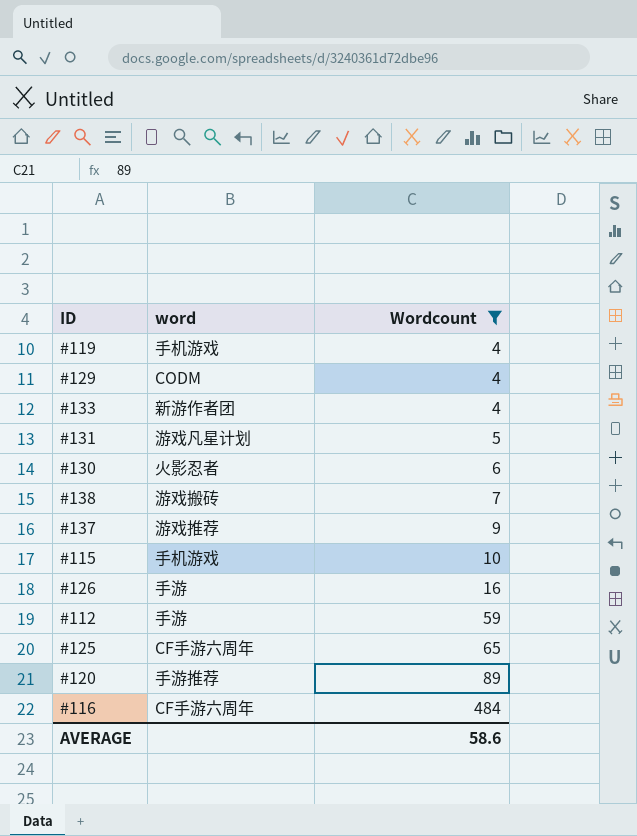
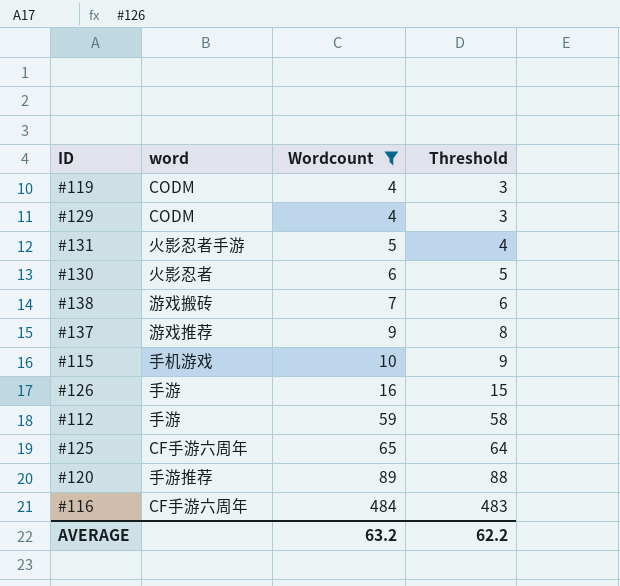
column Threshold | formula: none -> [Wordcount] - 1
row #133: 新游作者团 | 4 -> none
#119 | word: 手机游戏 -> CODM
#131 | word: 游戏凡星计划 -> 火影忍者手游
AVERAGE | Wordcount: 58.6 -> 63.2

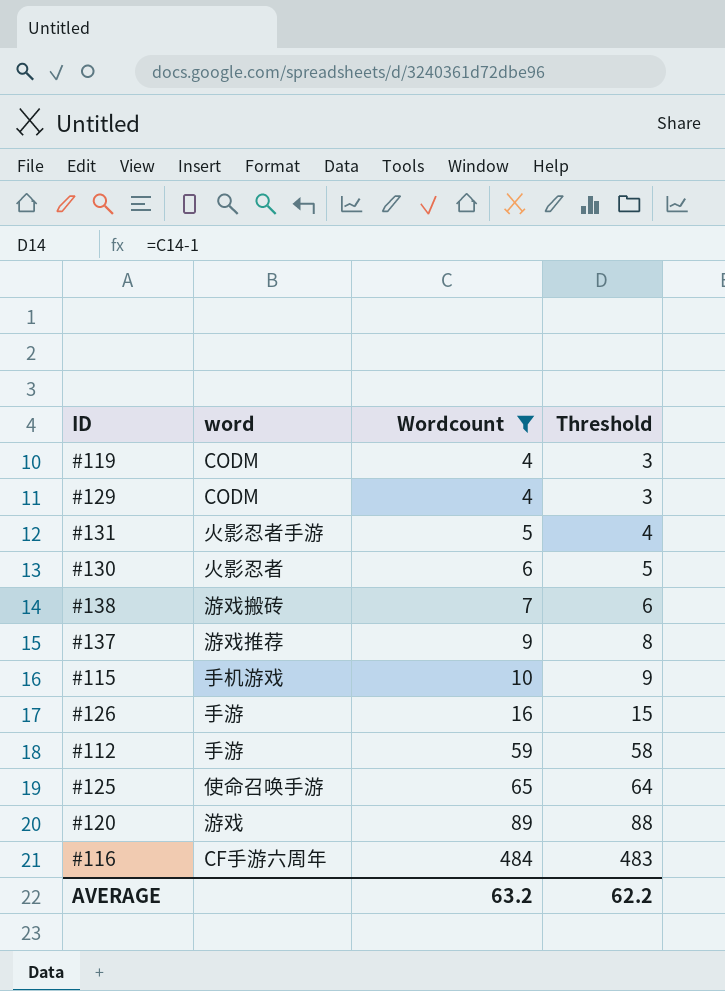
#125 | word: CF手游六周年 -> 使命召唤手游
#120 | word: 手游推荐 -> 游戏

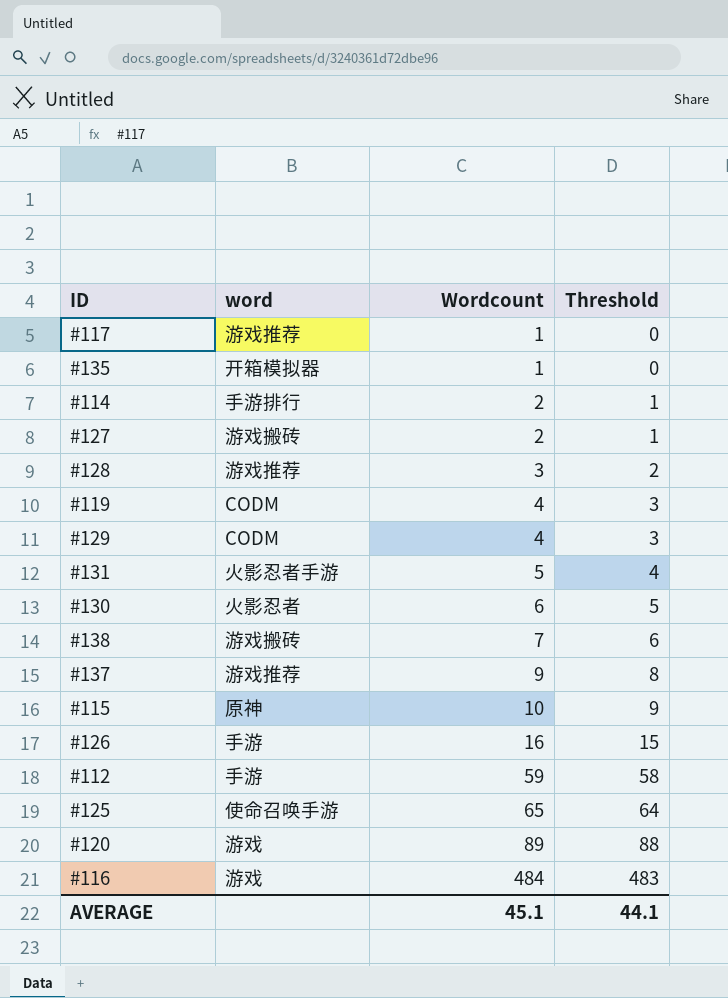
filter: Wordcount >= 4 -> none
#115 | word: 手机游戏 -> 原神
#116 | word: CF手游六周年 -> 游戏
AVERAGE | Wordcount: 63.2 -> 45.1
AVERAGE | Threshold: 62.2 -> 44.1

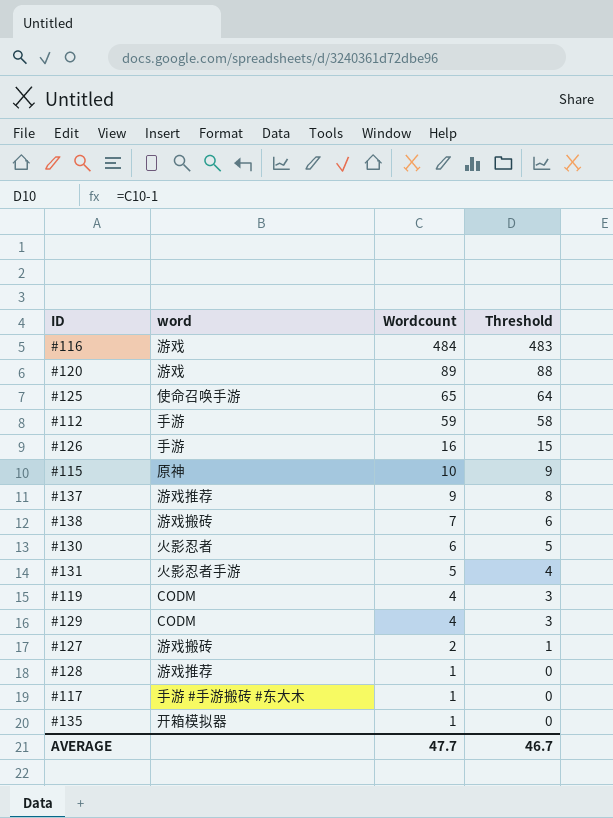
row order: Wordcount ascending -> Wordcount descending
row #114: 手游排行 | 2 | 1 -> none
#128 | Wordcount: 3 -> 1
#128 | Threshold: 2 -> 0
#117 | word: 游戏推荐 -> 手游 #手游搬砖 #东大木
AVERAGE | Wordcount: 45.1 -> 47.7
AVERAGE | Threshold: 44.1 -> 46.7

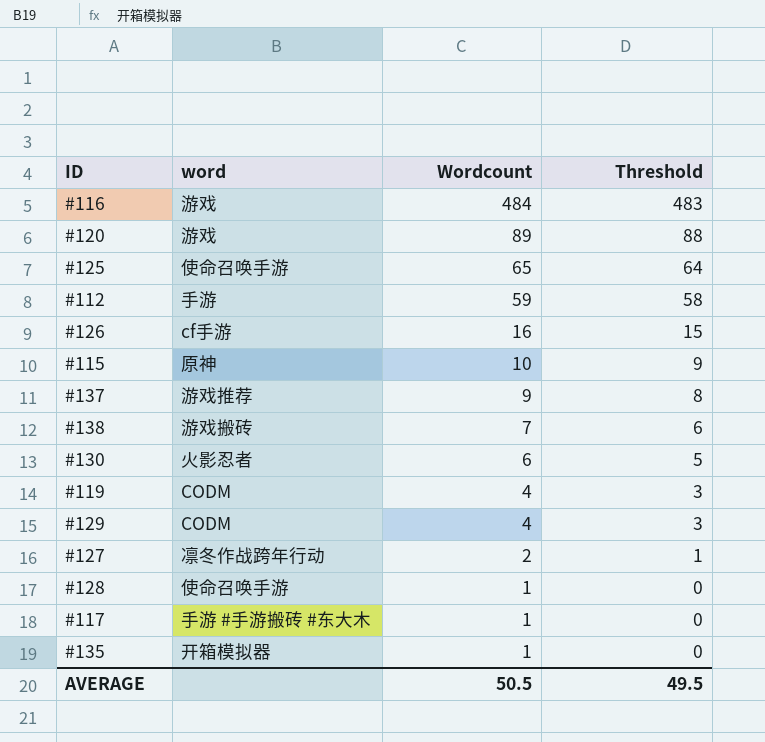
row #131: 火影忍者手游 | 5 | 4 -> none
#126 | word: 手游 -> cf手游
#127 | word: 游戏搬砖 -> 凛冬作战跨年行动
#128 | word: 游戏推荐 -> 使命召唤手游
AVERAGE | Wordcount: 47.7 -> 50.5
AVERAGE | Threshold: 46.7 -> 49.5

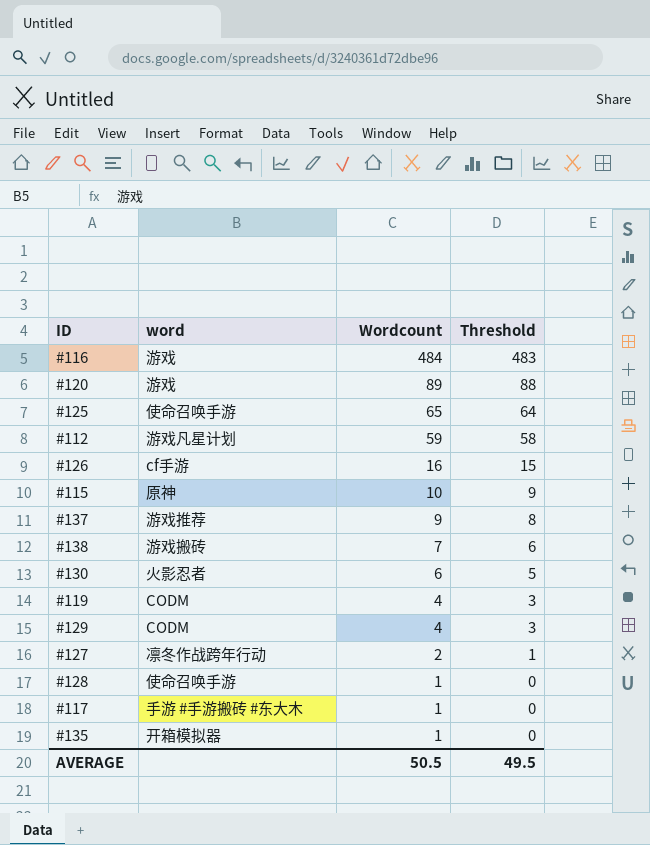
#112 | word: 手游 -> 游戏凡星计划

